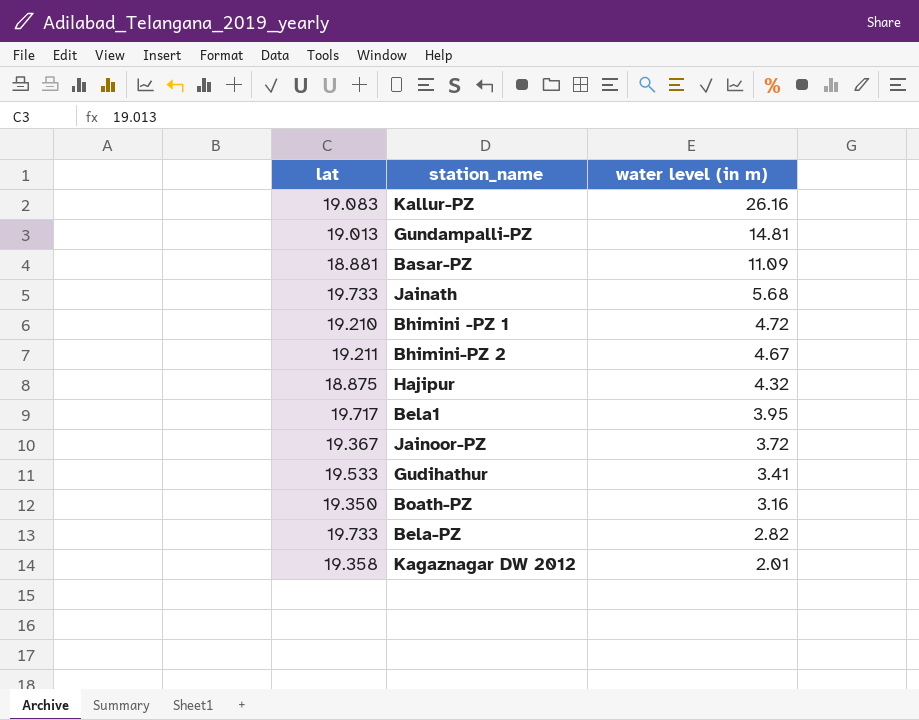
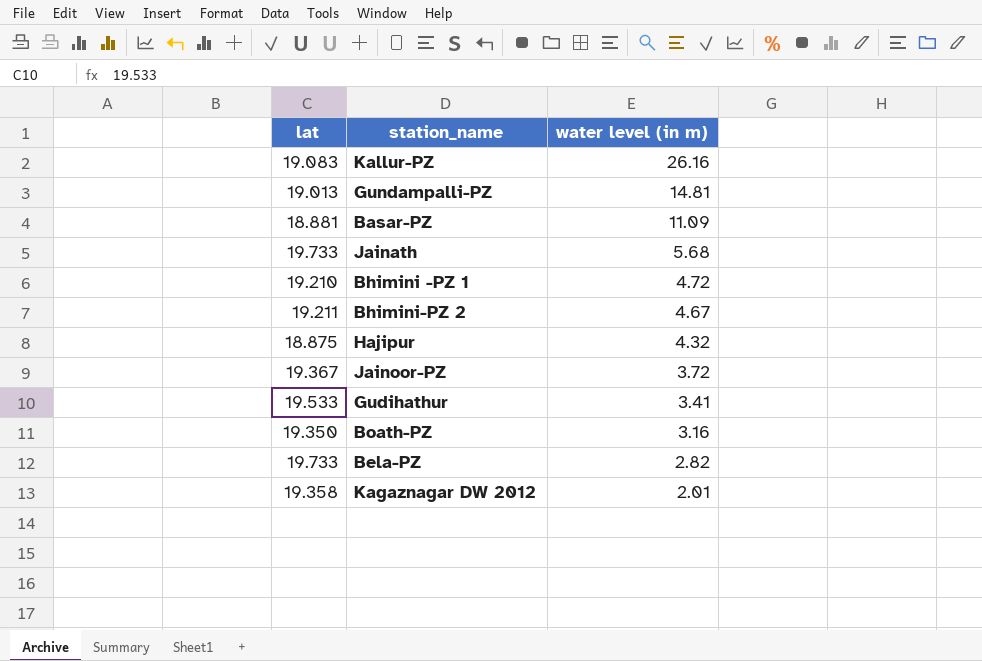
row Bela1: 19.717 | 3.95 -> none

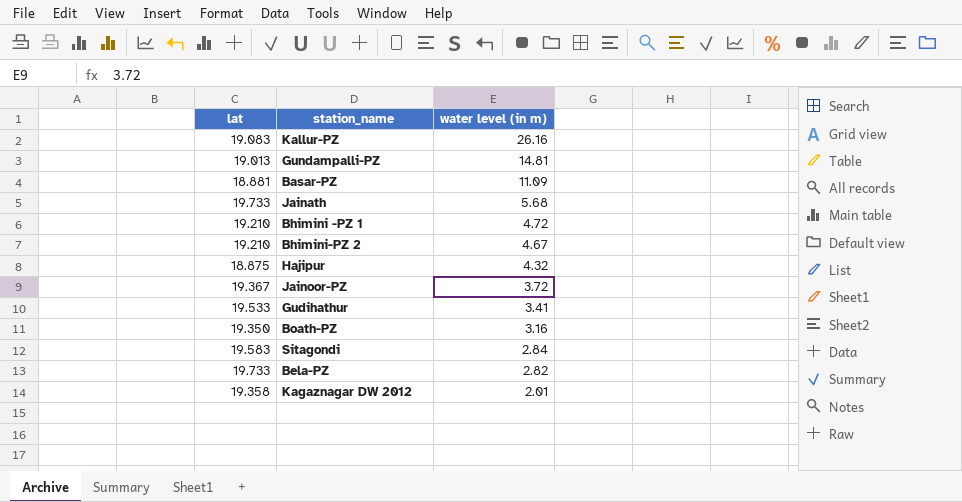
Bhimini-PZ 2 | lat: 19.211 -> 19.210
row Sitagondi: none -> 19.583 | 2.84

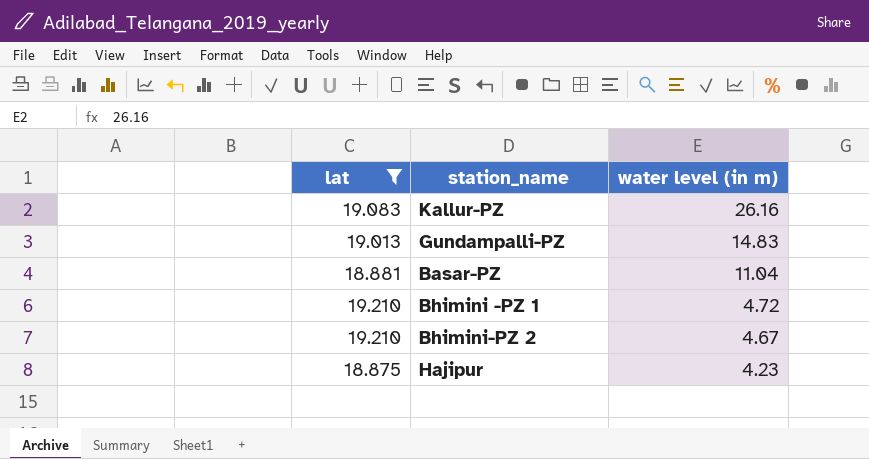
filter: none -> lat <= 19.210
Gundampalli-PZ | water level (in m): 14.81 -> 14.83
Basar-PZ | water level (in m): 11.09 -> 11.04
Hajipur | water level (in m): 4.32 -> 4.23

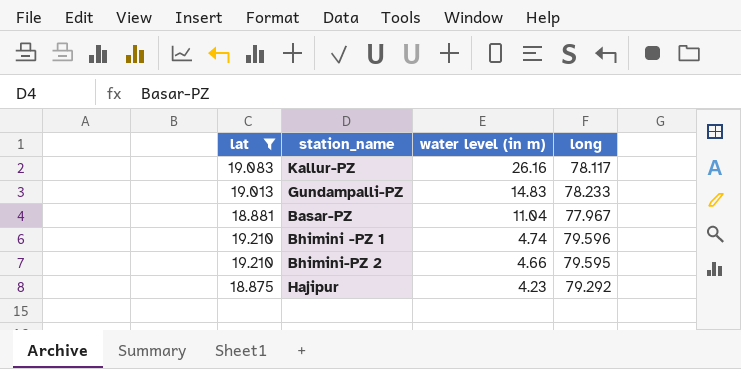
column long | position: none -> 4
Bhimini -PZ 1 | water level (in m): 4.72 -> 4.74
Bhimini-PZ 2 | water level (in m): 4.67 -> 4.66

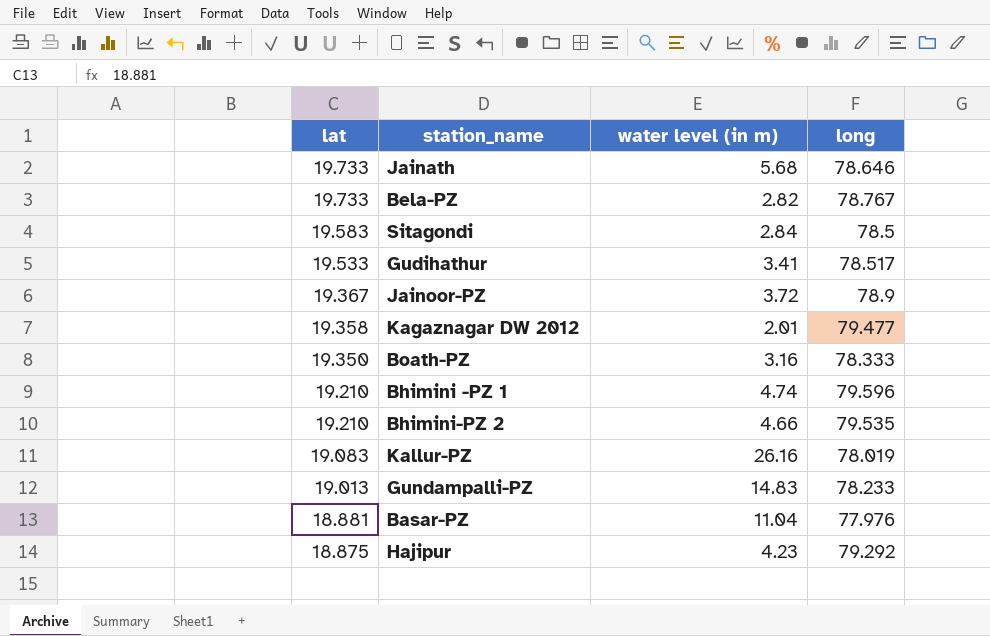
filter: lat <= 19.210 -> none
row order: water level (in m) descending -> lat descending
Bhimini-PZ 2 | long: 79.595 -> 79.535
Kallur-PZ | long: 78.117 -> 78.019
Basar-PZ | long: 77.967 -> 77.976

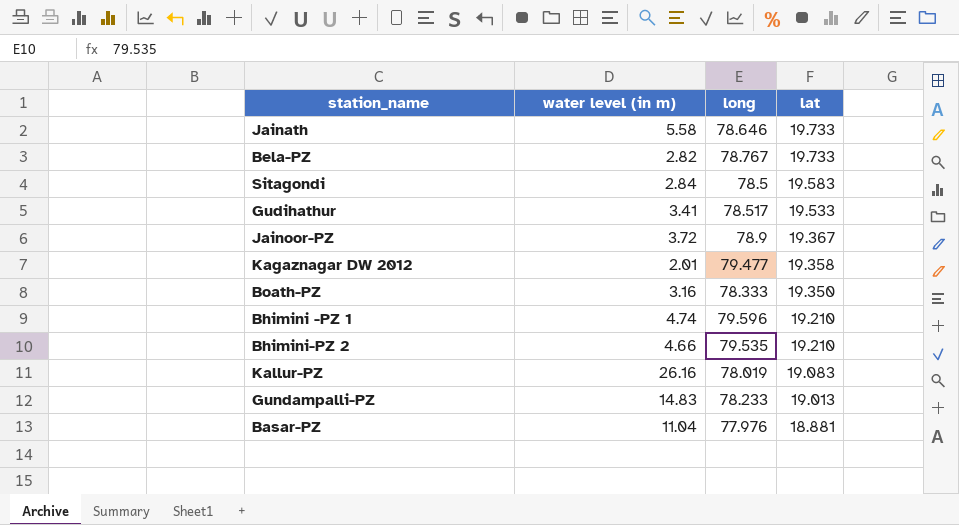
column lat | position: 1 -> 4
row Hajipur: 18.875 | 4.23 | 79.292 -> none
Jainath | water level (in m): 5.68 -> 5.58

